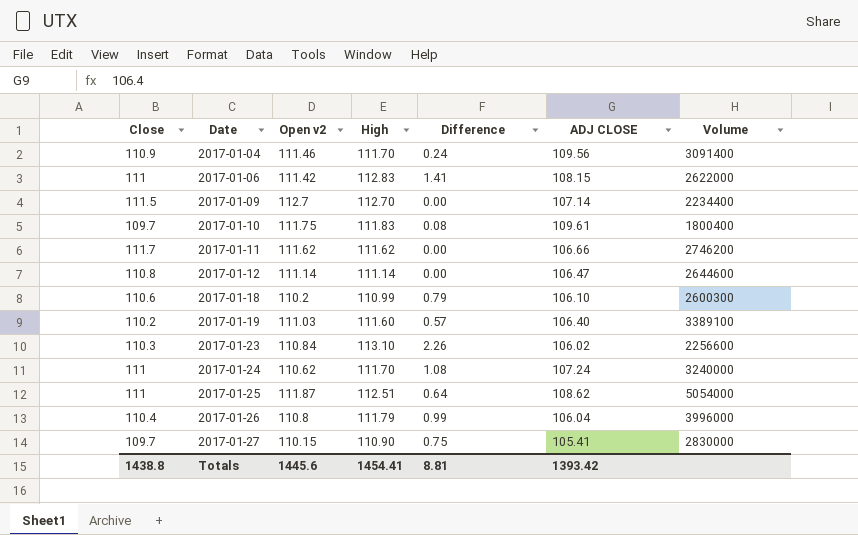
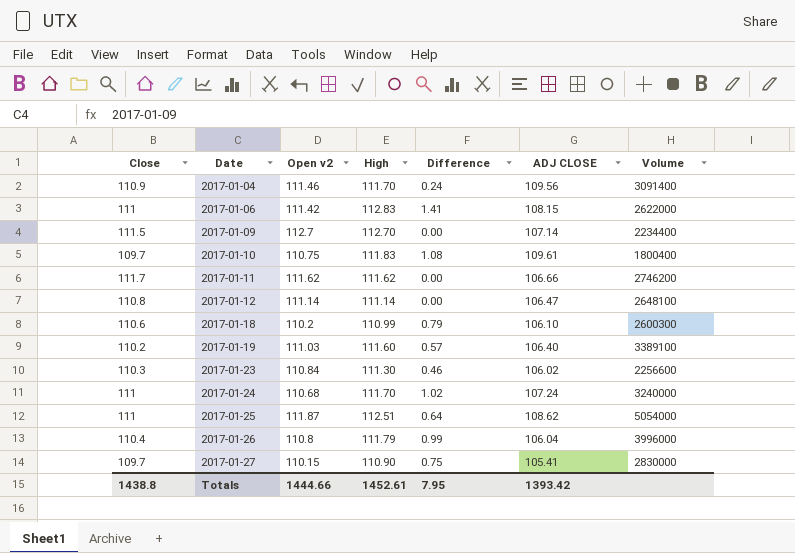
2017-01-10 | Open v2: 111.75 -> 110.75
2017-01-10 | Difference: 0.08 -> 1.08
2017-01-12 | Volume: 2644600 -> 2648100
2017-01-23 | High: 113.10 -> 111.30
2017-01-23 | Difference: 2.26 -> 0.46
2017-01-24 | Open v2: 110.62 -> 110.68
2017-01-24 | Difference: 1.08 -> 1.02
Totals | Open v2: 1445.6 -> 1444.66
Totals | High: 1454.41 -> 1452.61
Totals | Difference: 8.81 -> 7.95

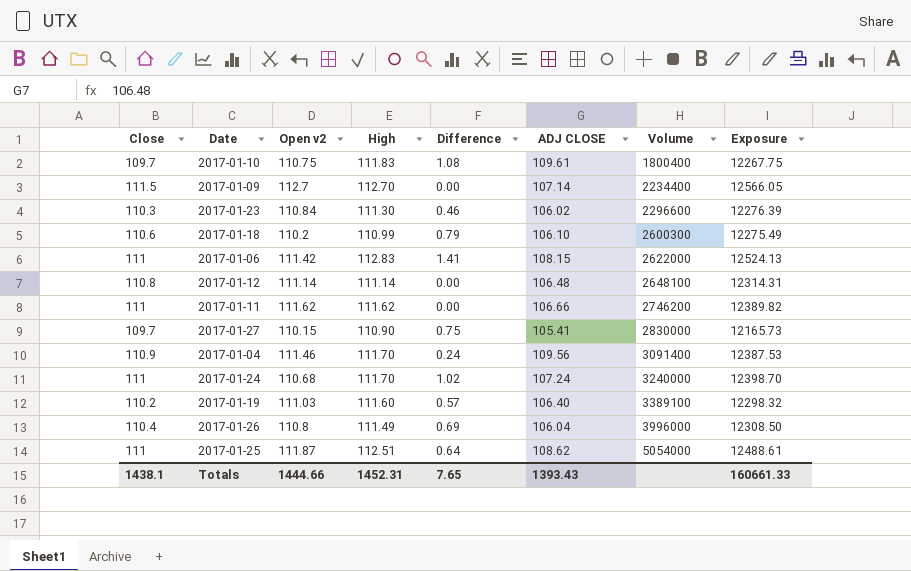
row order: Date ascending -> Volume ascending
column Exposure | formula: none -> [Close] * [High]
2017-01-23 | Volume: 2256600 -> 2296600
2017-01-12 | ADJ CLOSE: 106.47 -> 106.48
2017-01-11 | Close: 111.7 -> 111
2017-01-26 | High: 111.79 -> 111.49
2017-01-26 | Difference: 0.99 -> 0.69
Totals | Close: 1438.8 -> 1438.1
Totals | High: 1452.61 -> 1452.31
Totals | Difference: 7.95 -> 7.65
Totals | ADJ CLOSE: 1393.42 -> 1393.43

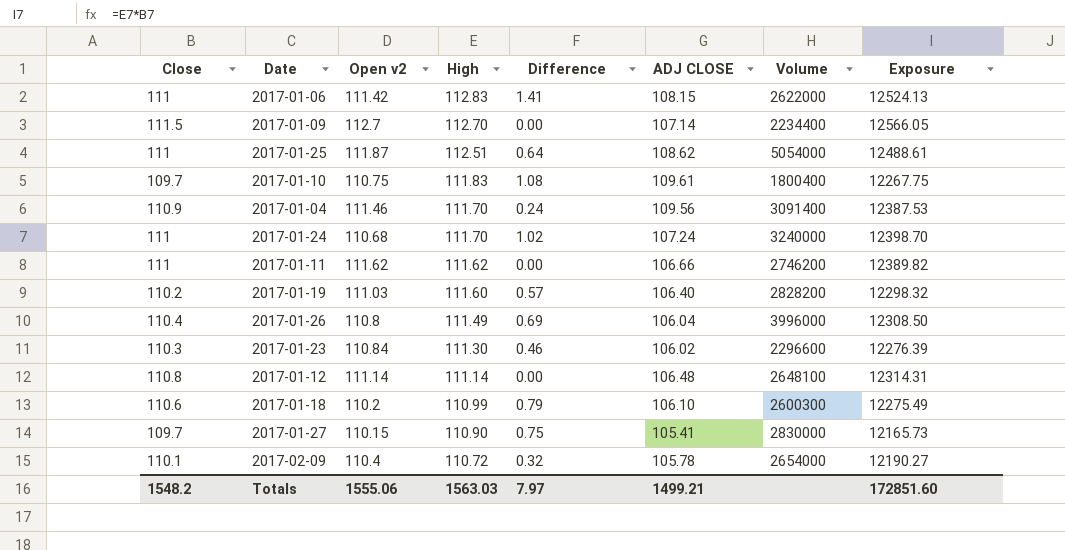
row order: Volume ascending -> High descending
2017-01-19 | Volume: 3389100 -> 2828200
row 2017-02-09: none -> 110.1 | 110.4 | 110.72 | 0.32 | 105.78 | 2654000 | 12190.27
Totals | Close: 1438.1 -> 1548.2
Totals | Open v2: 1444.66 -> 1555.06
Totals | High: 1452.31 -> 1563.03
Totals | Difference: 7.65 -> 7.97
Totals | ADJ CLOSE: 1393.43 -> 1499.21
Totals | Exposure: 160661.33 -> 172851.60

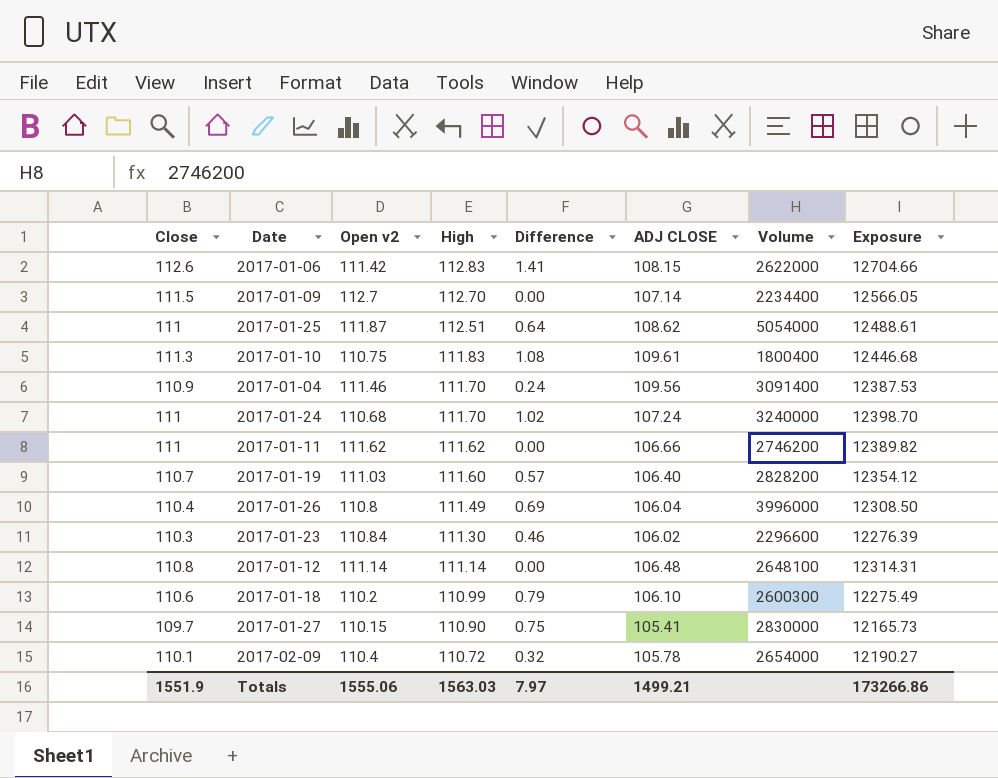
2017-01-06 | Close: 111 -> 112.6
2017-01-06 | Exposure: 12524.13 -> 12704.66
2017-01-10 | Close: 109.7 -> 111.3
2017-01-10 | Exposure: 12267.75 -> 12446.68
2017-01-19 | Close: 110.2 -> 110.7
2017-01-19 | Exposure: 12298.32 -> 12354.12
Totals | Close: 1548.2 -> 1551.9
Totals | Exposure: 172851.60 -> 173266.86

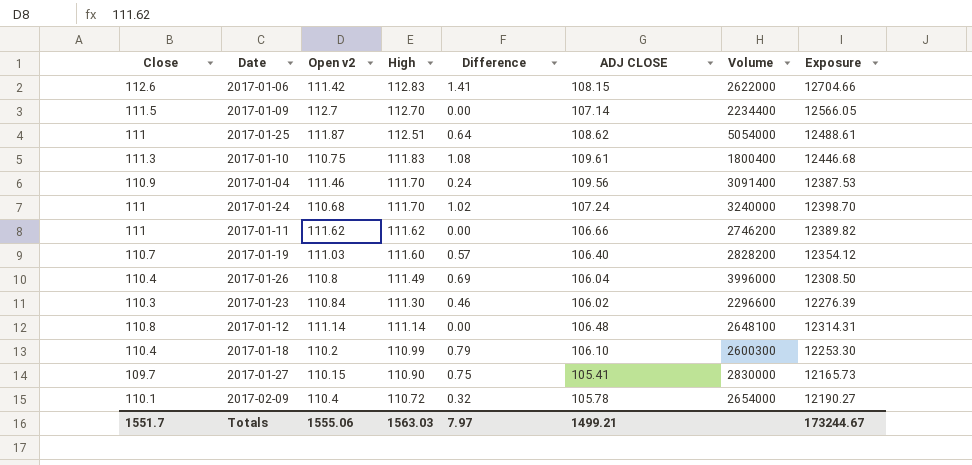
2017-01-18 | Close: 110.6 -> 110.4
2017-01-18 | Exposure: 12275.49 -> 12253.30
Totals | Close: 1551.9 -> 1551.7
Totals | Exposure: 173266.86 -> 173244.67

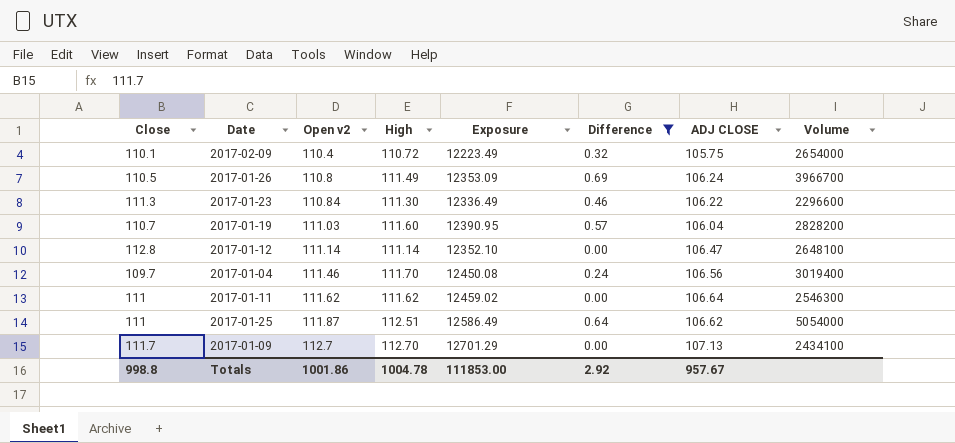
filter: none -> Difference <= 0.69
row order: High descending -> Open v2 ascending
column Exposure | formula: [Close] * [High] -> [Open v2] * [High]
column Exposure | position: 8 -> 5
2017-02-09 | ADJ CLOSE: 105.78 -> 105.75
2017-01-26 | Close: 110.4 -> 110.5
2017-01-26 | ADJ CLOSE: 106.04 -> 106.24
2017-01-26 | Volume: 3996000 -> 3966700
2017-01-23 | Close: 110.3 -> 111.3
2017-01-23 | ADJ CLOSE: 106.02 -> 106.22
2017-01-19 | ADJ CLOSE: 106.40 -> 106.04
2017-01-12 | Close: 110.8 -> 112.8
2017-01-12 | ADJ CLOSE: 106.48 -> 106.47
2017-01-04 | Close: 110.9 -> 109.7
2017-01-04 | ADJ CLOSE: 109.56 -> 106.56
2017-01-04 | Volume: 3091400 -> 3019400
2017-01-11 | ADJ CLOSE: 106.66 -> 106.64
2017-01-11 | Volume: 2746200 -> 2546300
2017-01-25 | ADJ CLOSE: 108.62 -> 106.62
2017-01-09 | Close: 111.5 -> 111.7
2017-01-09 | ADJ CLOSE: 107.14 -> 107.13
2017-01-09 | Volume: 2234400 -> 2434100
Totals | Close: 1551.7 -> 998.8
Totals | Open v2: 1555.06 -> 1001.86
Totals | High: 1563.03 -> 1004.78
Totals | Exposure: 173244.67 -> 111853.00
Totals | Difference: 7.97 -> 2.92
Totals | ADJ CLOSE: 1499.21 -> 957.67

